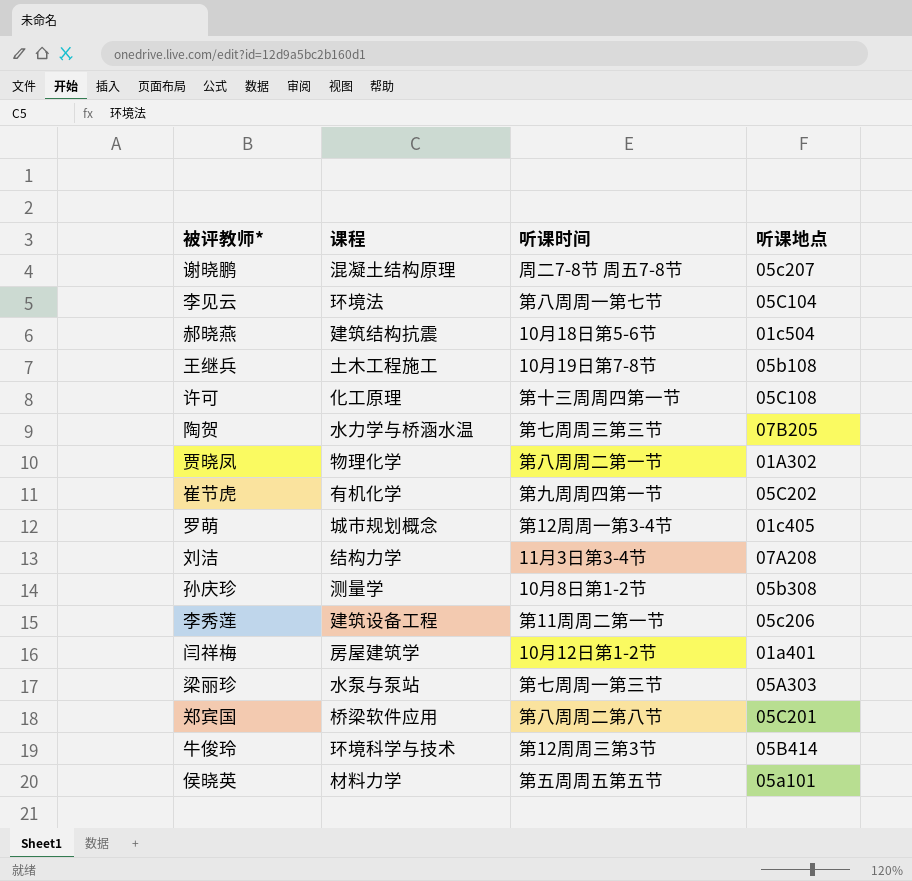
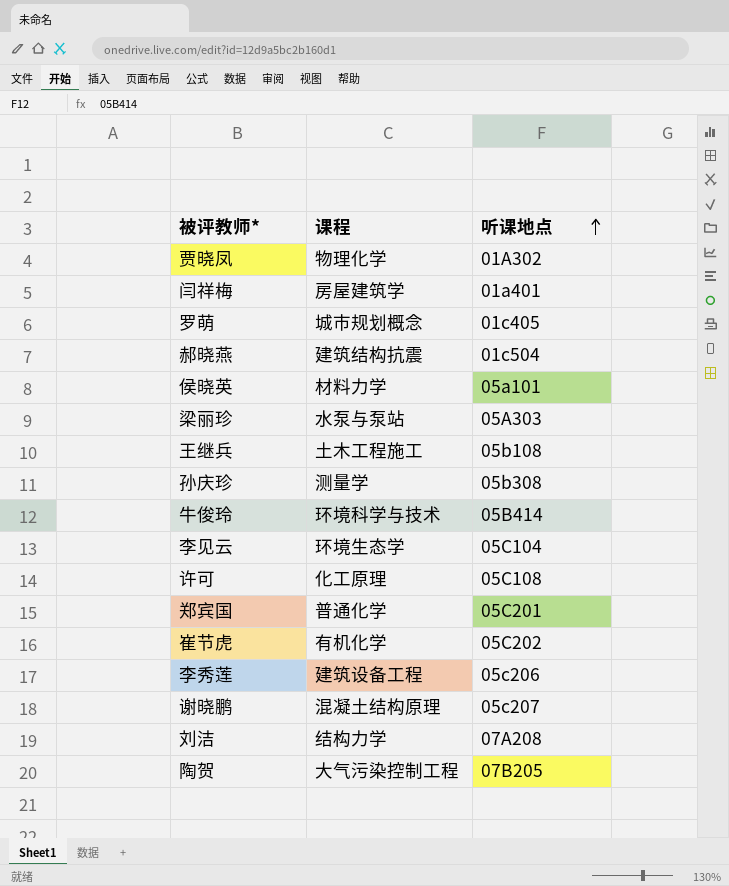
row order: none -> 听课地点 ascending
column 听课时间 | position: 3 -> none
李见云 | 课程: 环境法 -> 环境生态学
郑宾国 | 课程: 桥梁软件应用 -> 普通化学
陶贺 | 课程: 水力学与桥涵水温 -> 大气污染控制工程

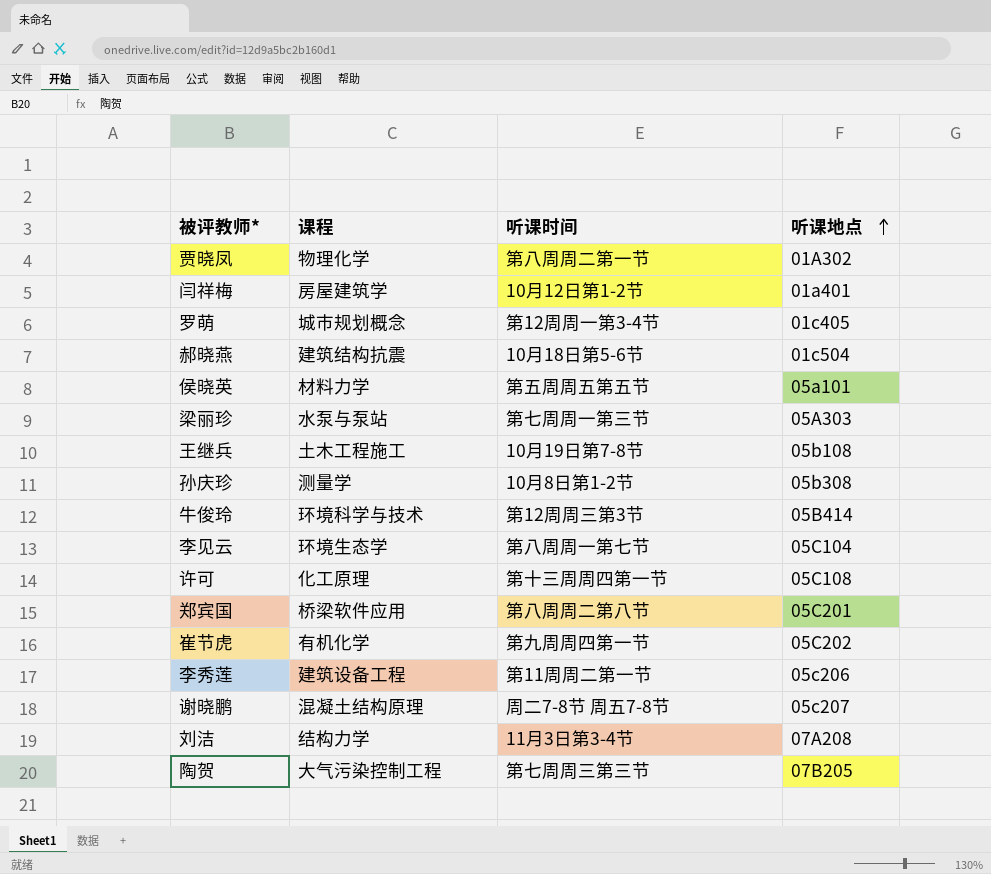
column 听课时间 | position: none -> 3
郑宾国 | 课程: 普通化学 -> 桥梁软件应用

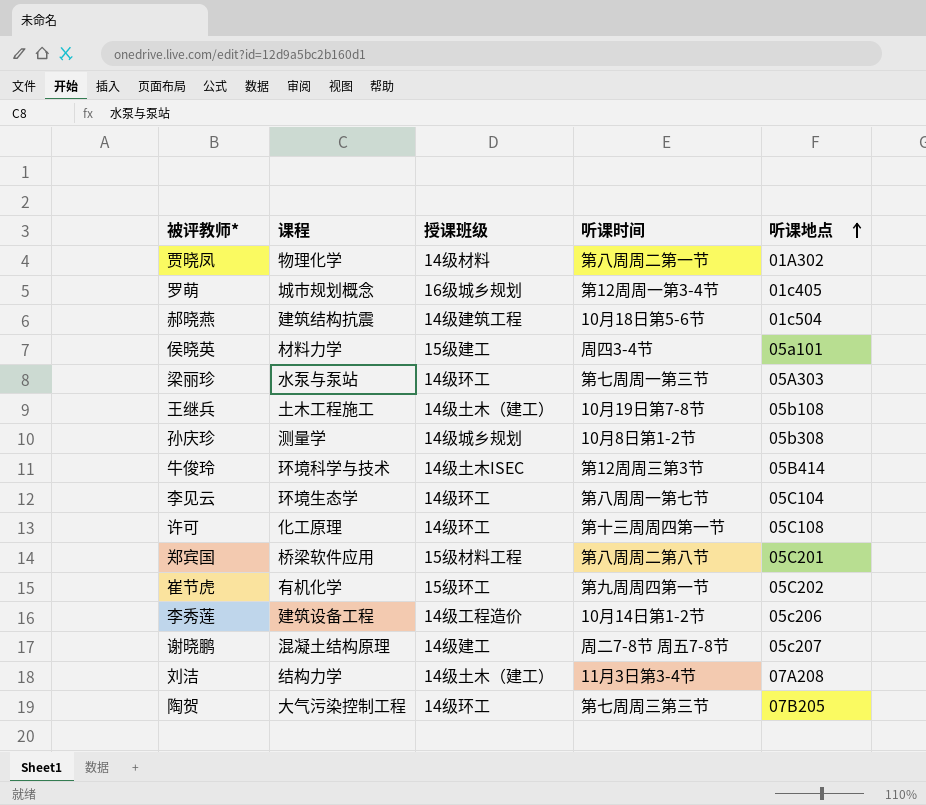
column 授课班级 | position: none -> 3
row 闫祥梅: 房屋建筑学 | 10月12日第1-2节 | 01a401 -> none
侯晓英 | 听课时间: 第五周周五第五节 -> 周四3-4节
李秀莲 | 听课时间: 第11周周二第一节 -> 10月14日第1-2节

